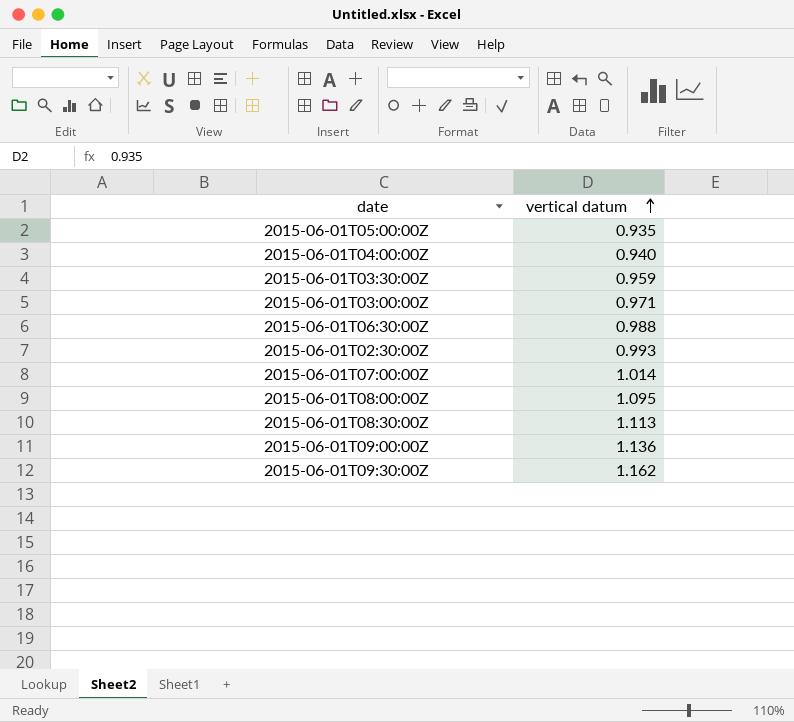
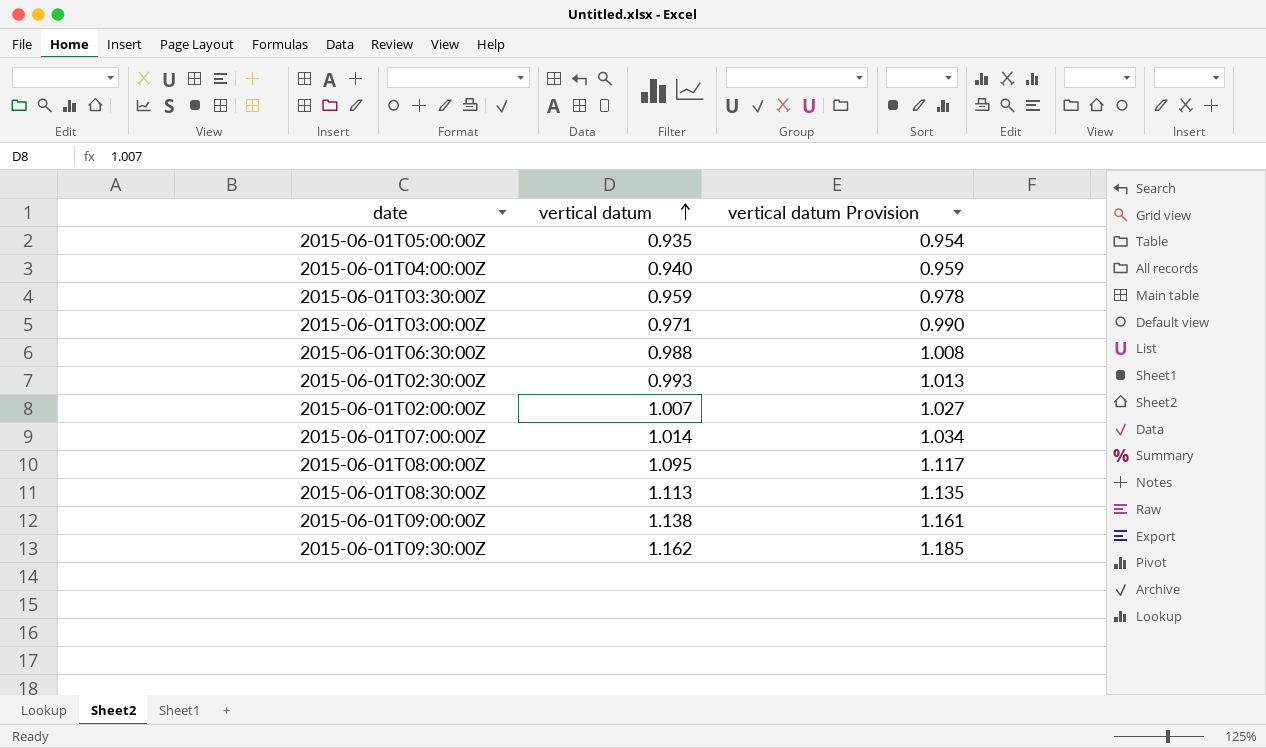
column vertical datum Provision | formula: none -> [vertical datum] * 1.02
row 2015-06-01T02:00:00Z: none -> 1.007 | 1.027
2015-06-01T09:00:00Z | vertical datum: 1.136 -> 1.138

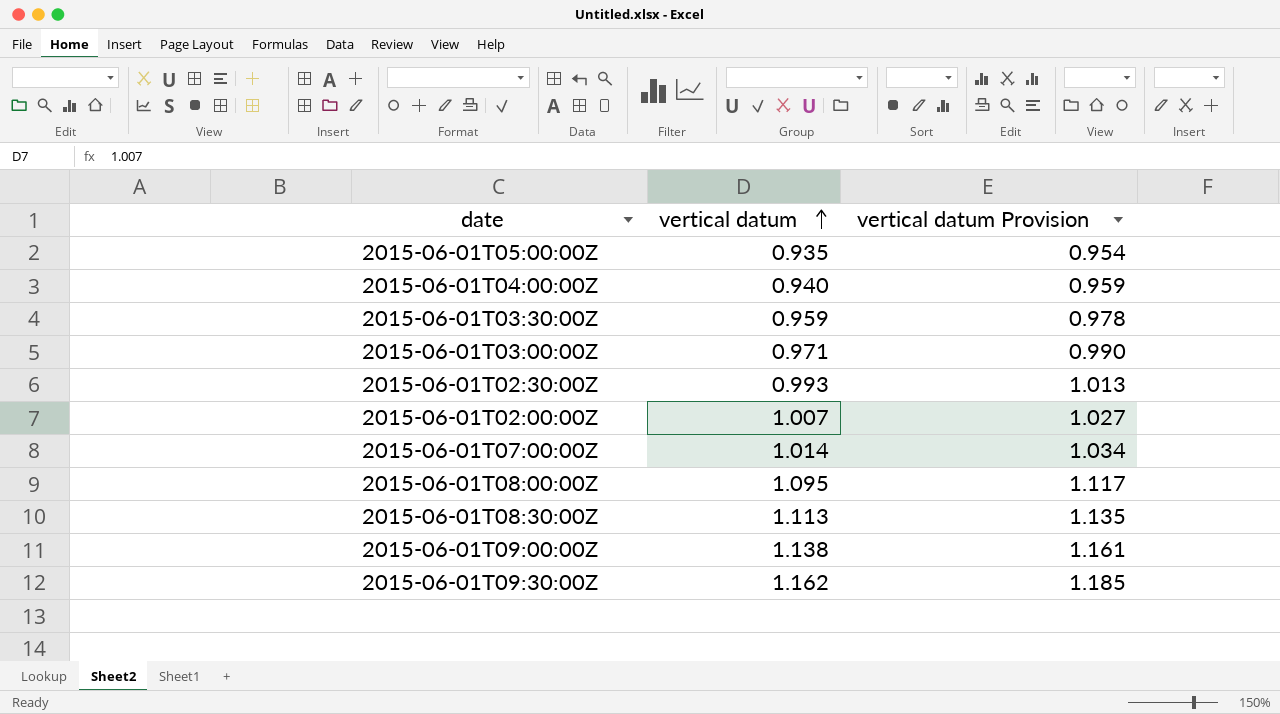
row 2015-06-01T06:30:00Z: 0.988 | 1.008 -> none

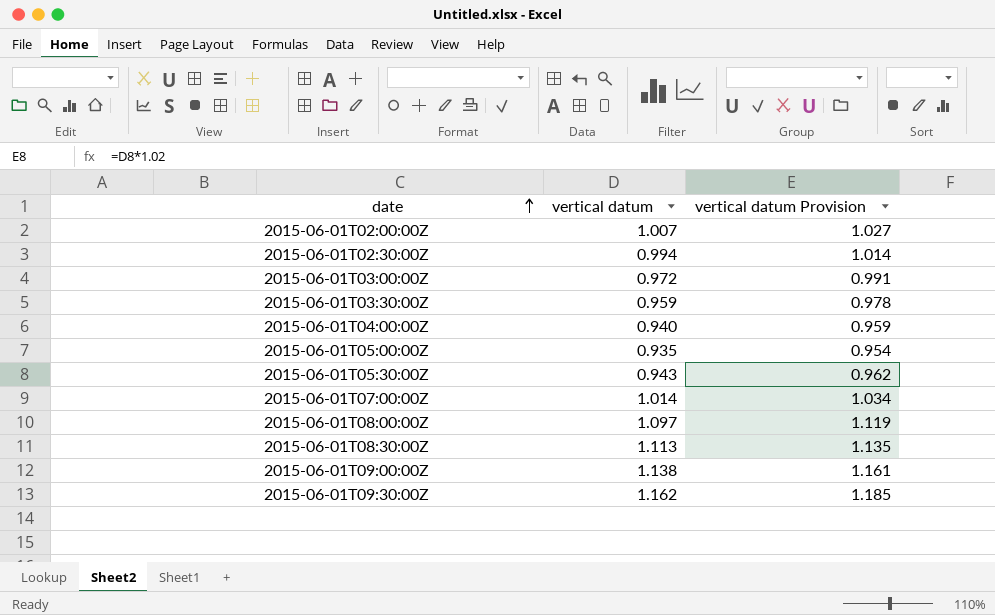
row order: vertical datum ascending -> date ascending
2015-06-01T02:30:00Z | vertical datum: 0.993 -> 0.994
2015-06-01T02:30:00Z | vertical datum Provision: 1.013 -> 1.014
2015-06-01T03:00:00Z | vertical datum: 0.971 -> 0.972
2015-06-01T03:00:00Z | vertical datum Provision: 0.990 -> 0.991
row 2015-06-01T05:30:00Z: none -> 0.943 | 0.962
2015-06-01T08:00:00Z | vertical datum: 1.095 -> 1.097
2015-06-01T08:00:00Z | vertical datum Provision: 1.117 -> 1.119

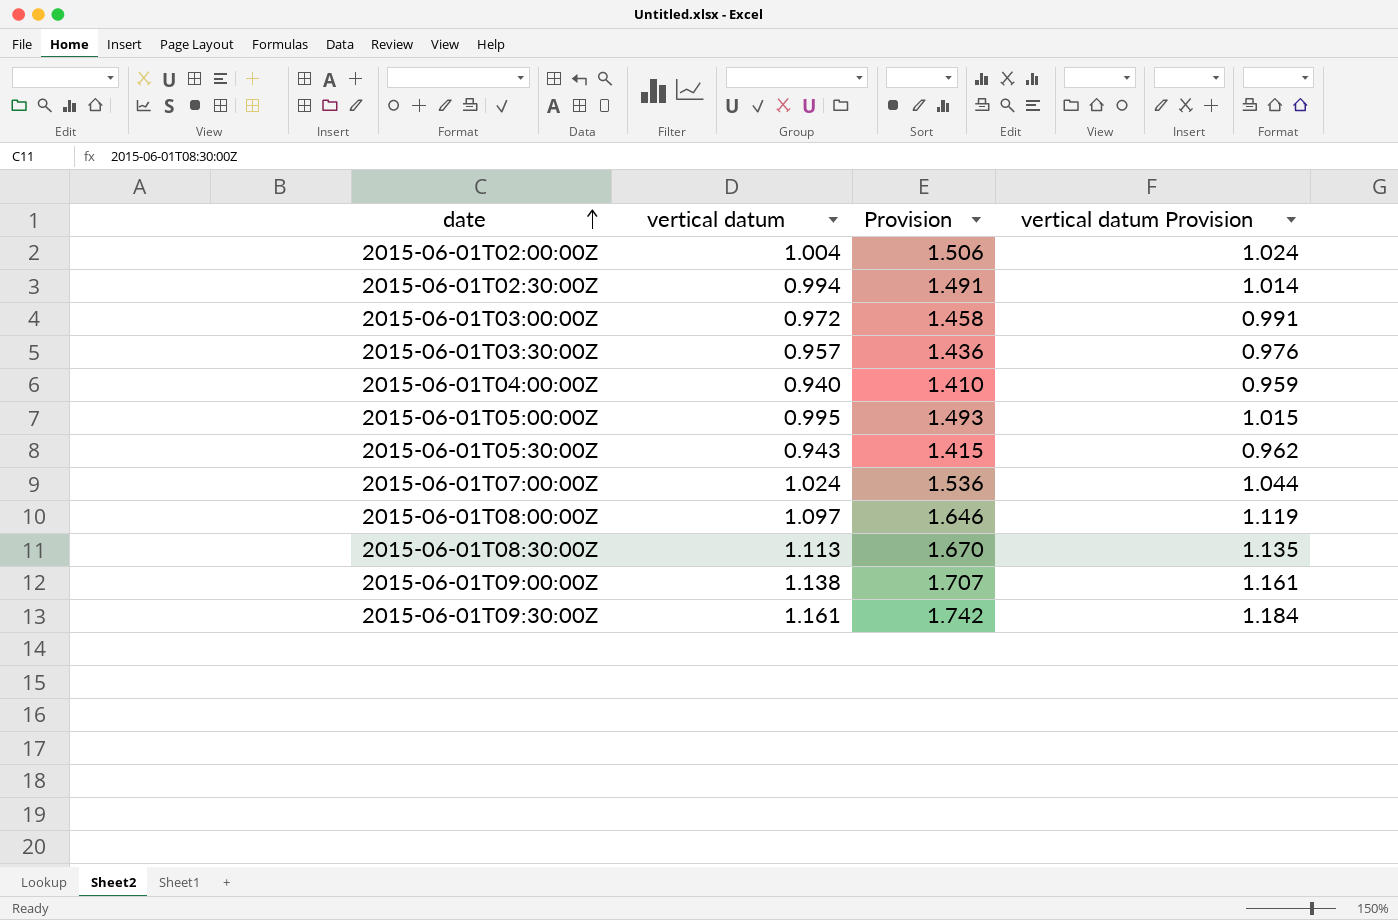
column Provision | formula: none -> [vertical datum] * 1.5
2015-06-01T02:00:00Z | vertical datum: 1.007 -> 1.004
2015-06-01T02:00:00Z | vertical datum Provision: 1.027 -> 1.024
2015-06-01T03:30:00Z | vertical datum: 0.959 -> 0.957
2015-06-01T03:30:00Z | vertical datum Provision: 0.978 -> 0.976
2015-06-01T05:00:00Z | vertical datum: 0.935 -> 0.995
2015-06-01T05:00:00Z | vertical datum Provision: 0.954 -> 1.015
2015-06-01T07:00:00Z | vertical datum: 1.014 -> 1.024
2015-06-01T07:00:00Z | vertical datum Provision: 1.034 -> 1.044
2015-06-01T09:30:00Z | vertical datum: 1.162 -> 1.161
2015-06-01T09:30:00Z | vertical datum Provision: 1.185 -> 1.184

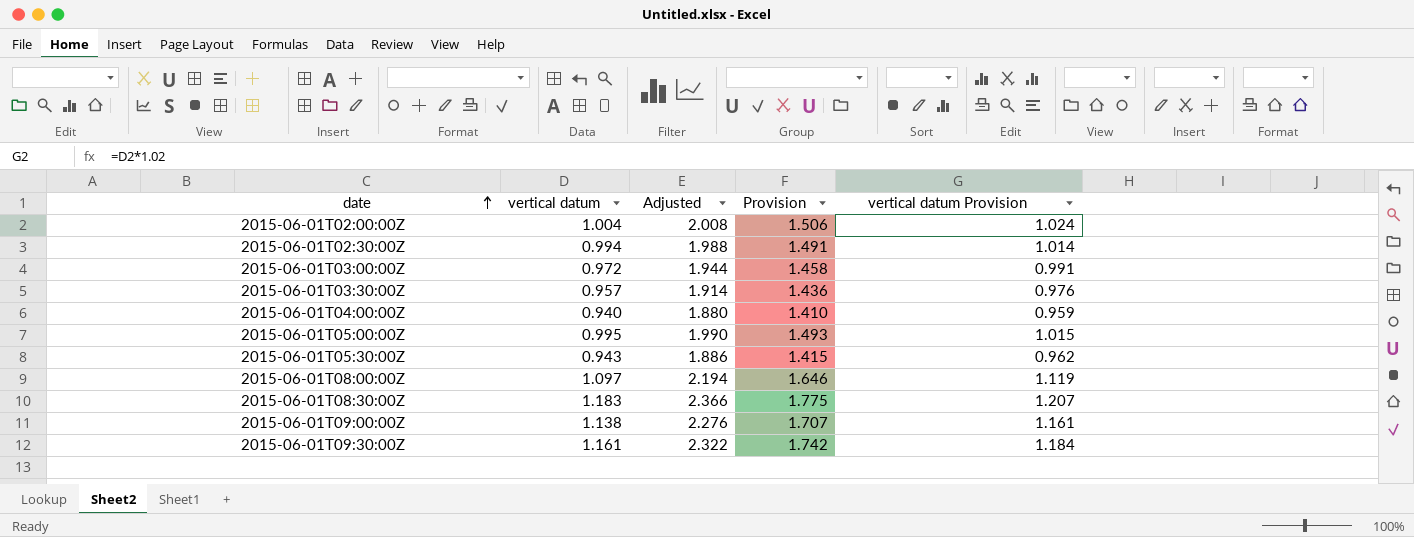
column Adjusted | formula: none -> [vertical datum] * 2
row 2015-06-01T07:00:00Z: 1.024 | 1.536 | 1.044 -> none
2015-06-01T08:30:00Z | vertical datum: 1.113 -> 1.183
2015-06-01T08:30:00Z | Provision: 1.670 -> 1.775
2015-06-01T08:30:00Z | vertical datum Provision: 1.135 -> 1.207

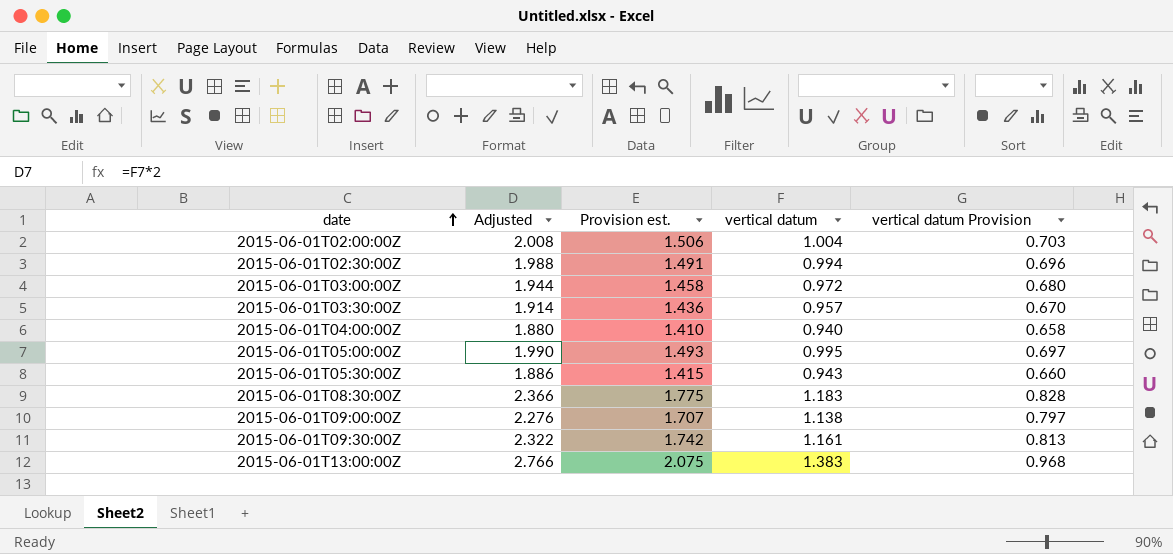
column name: Provision -> Provision est.
column vertical datum | position: 2 -> 4
column vertical datum Provision | formula: [vertical datum] * 1.02 -> [vertical datum] * 0.7
row 2015-06-01T08:00:00Z: 1.097 | 2.194 | 1.646 | 1.119 -> none
row 2015-06-01T13:00:00Z: none -> 2.766 | 2.075 | 1.383 | 0.968

